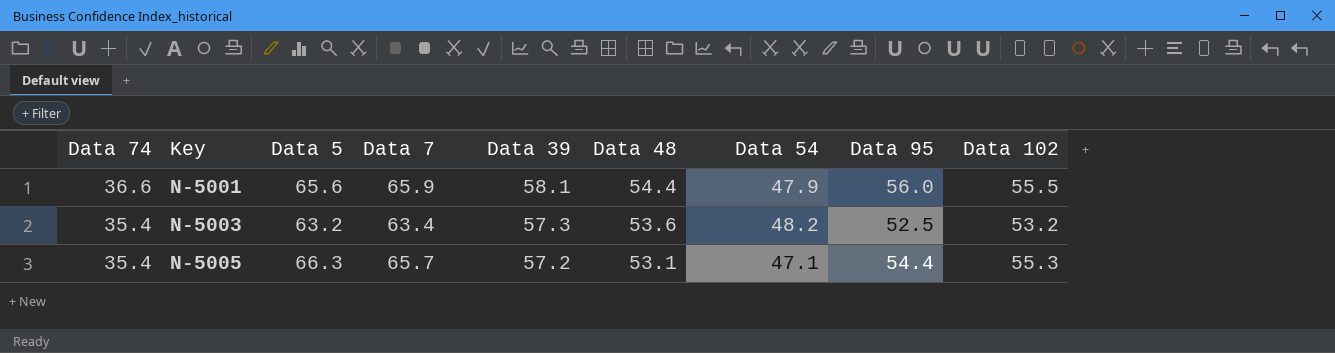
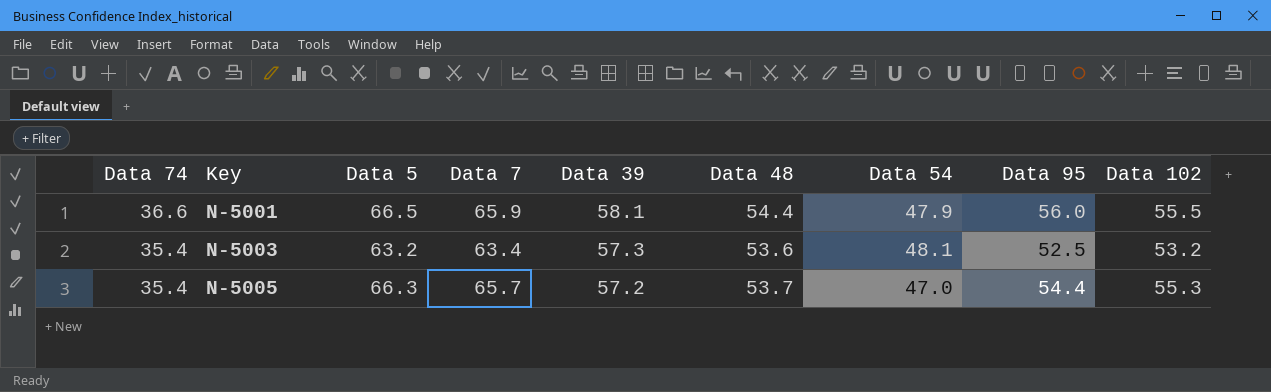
N-5001 | Data 5: 65.6 -> 66.5
N-5003 | Data 54: 48.2 -> 48.1
N-5005 | Data 48: 53.1 -> 53.7
N-5005 | Data 54: 47.1 -> 47.0

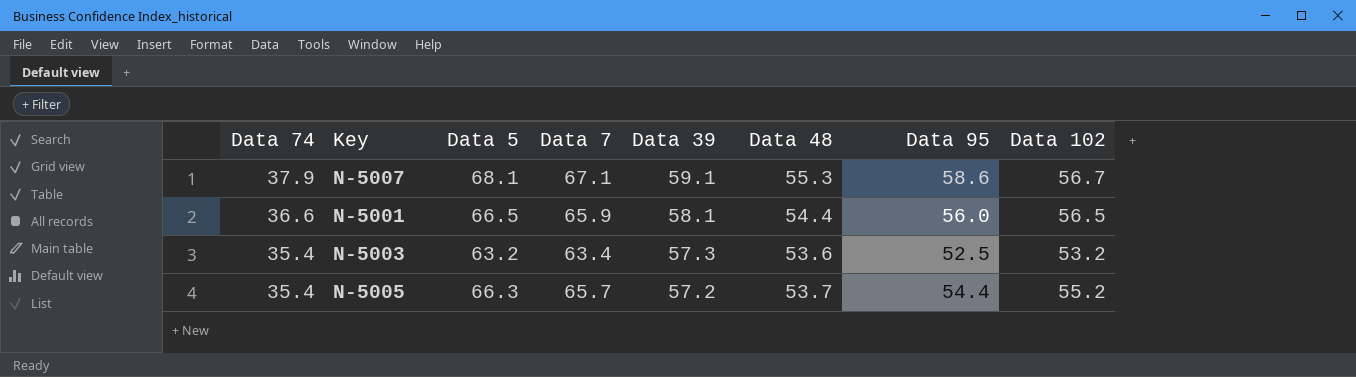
column Data 54 | position: 7 -> none
row N-5007: none -> 37.9 | 68.1 | 67.1 | 59.1 | 55.3 | 58.6 | 56.7
N-5001 | Data 102: 55.5 -> 56.5
N-5005 | Data 102: 55.3 -> 55.2

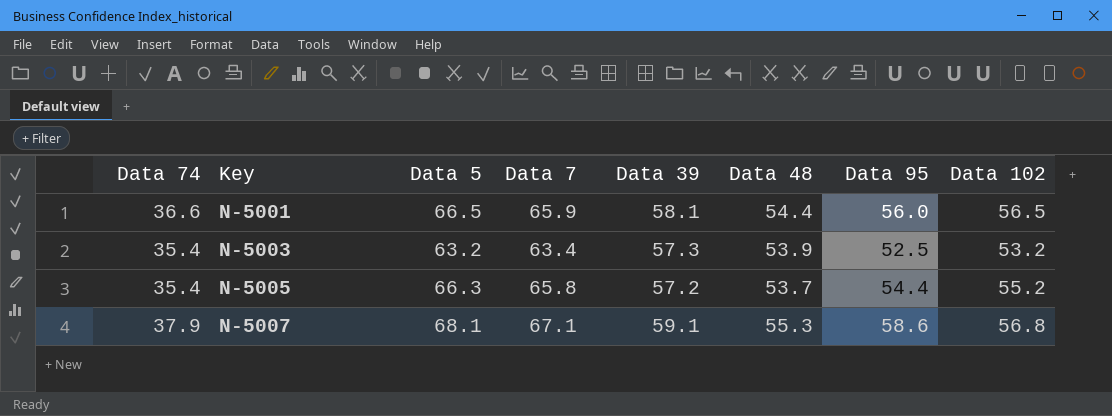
row order: Data 74 descending -> Key ascending
N-5003 | Data 48: 53.6 -> 53.9
N-5005 | Data 7: 65.7 -> 65.8
N-5007 | Data 102: 56.7 -> 56.8

